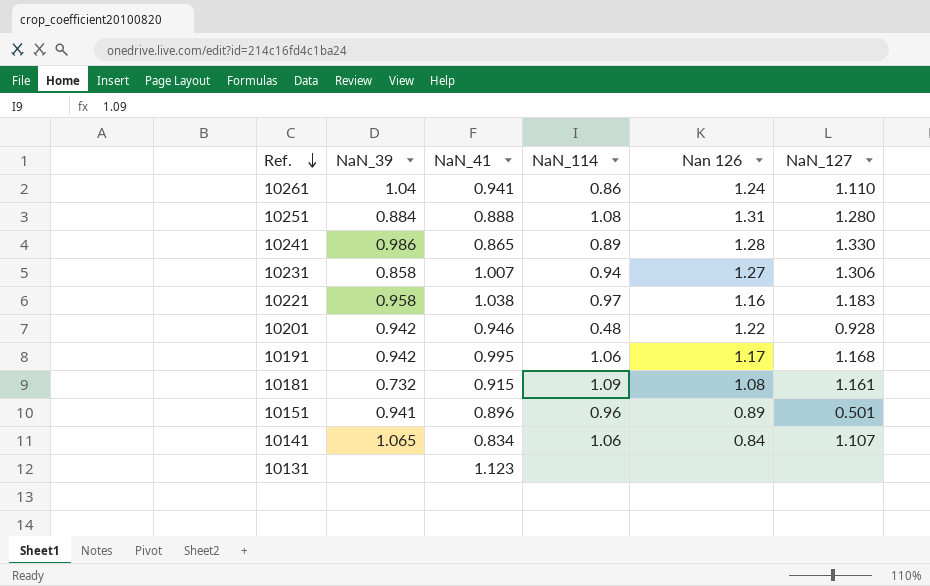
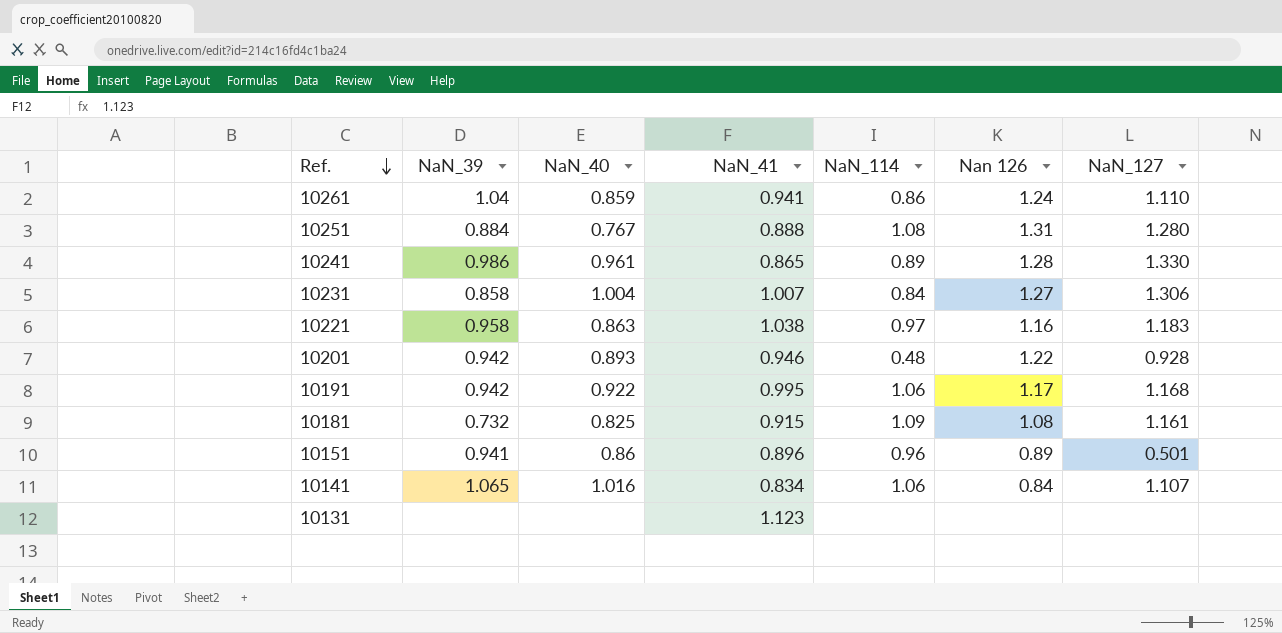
column NaN_40 | position: none -> 3
10231 | NaN_114: 0.94 -> 0.84

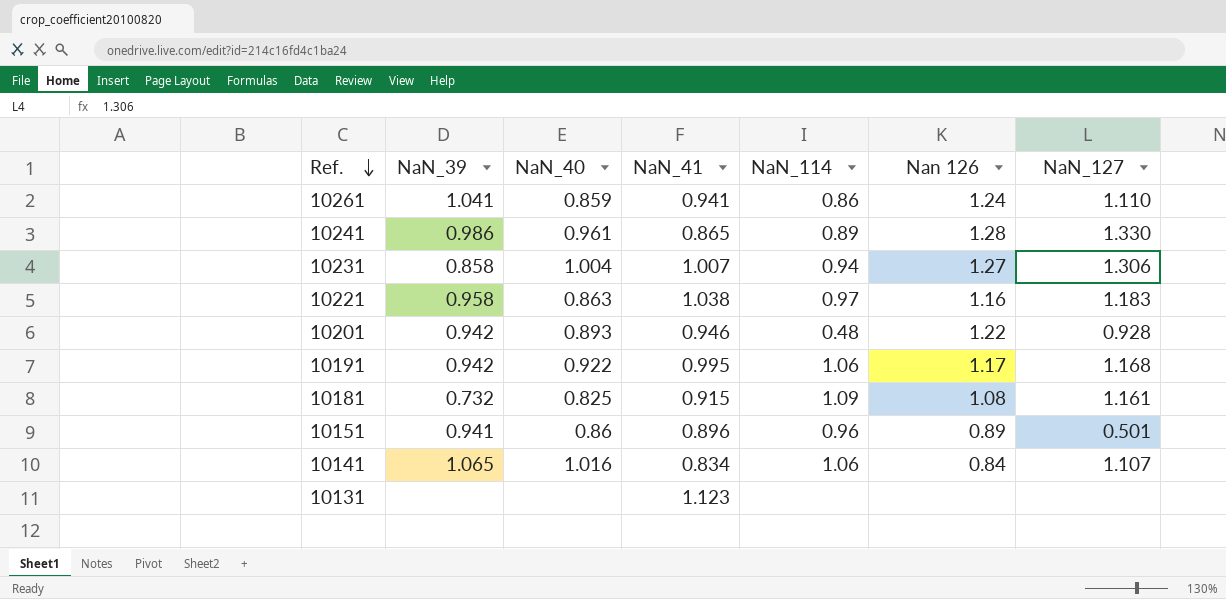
row 10251: 0.884 | 0.767 | 0.888 | 1.08 | 1.31 | 1.280 -> none
10261 | NaN_39: 1.04 -> 1.041
10231 | NaN_114: 0.84 -> 0.94

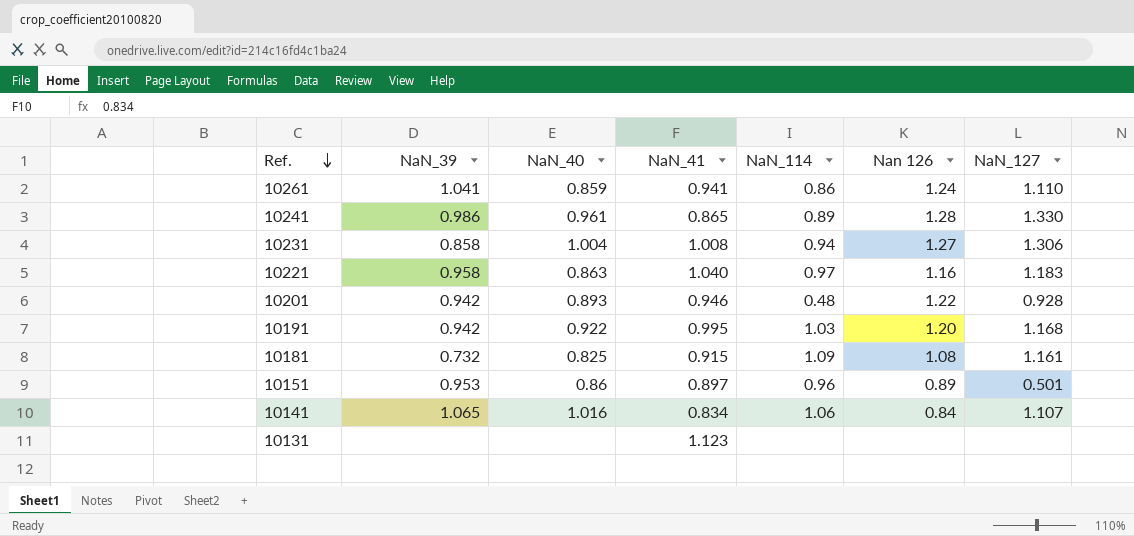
10231 | NaN_41: 1.007 -> 1.008
10221 | NaN_41: 1.038 -> 1.040
10191 | NaN_114: 1.06 -> 1.03
10191 | Nan 126: 1.17 -> 1.20
10151 | NaN_39: 0.941 -> 0.953
10151 | NaN_41: 0.896 -> 0.897

